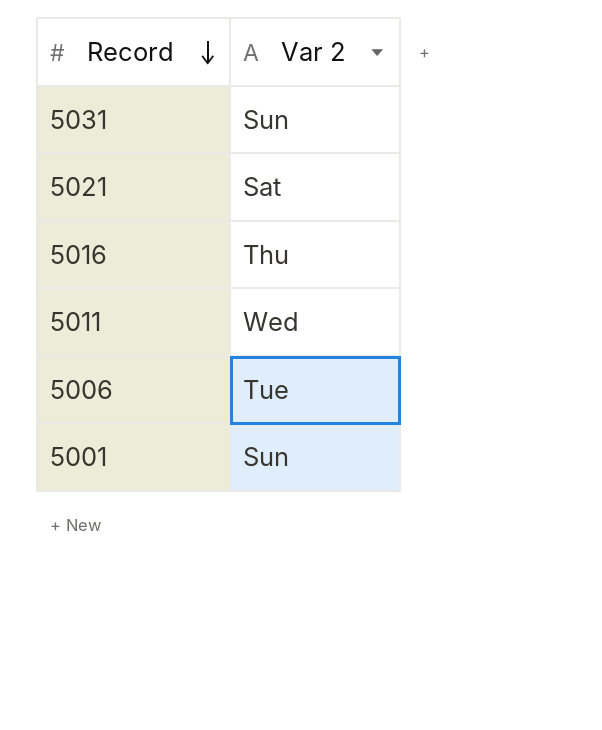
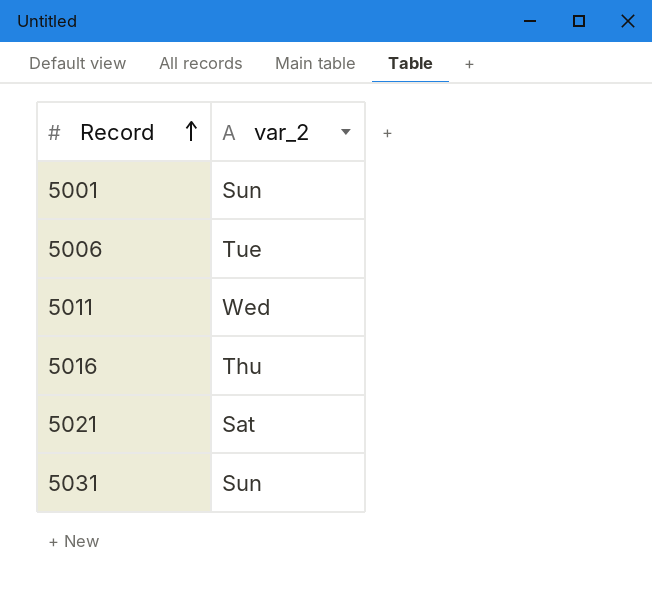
row order: Record descending -> Record ascending
column name: Var 2 -> var_2

